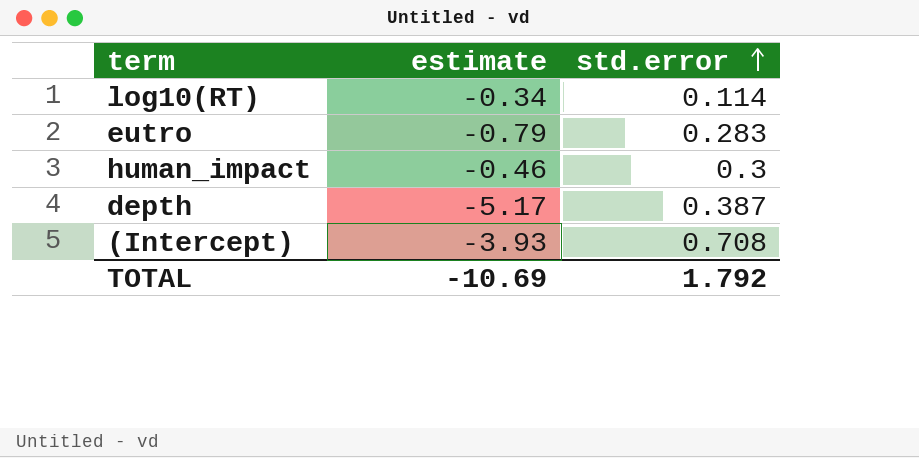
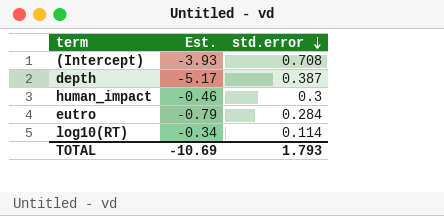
row order: std.error ascending -> std.error descending
column name: estimate -> Est.
eutro | std.error: 0.283 -> 0.284
TOTAL | std.error: 1.792 -> 1.793

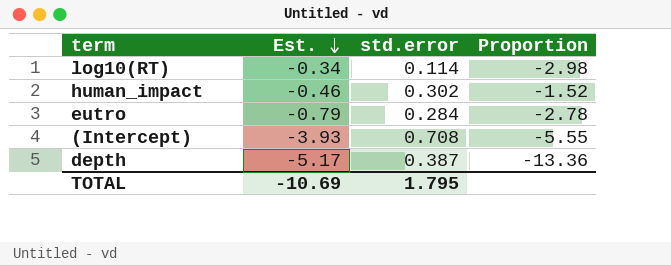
row order: std.error descending -> Est. descending
column Proportion | formula: none -> [Est.] / [std.error]
human_impact | std.error: 0.3 -> 0.302
TOTAL | std.error: 1.793 -> 1.795

